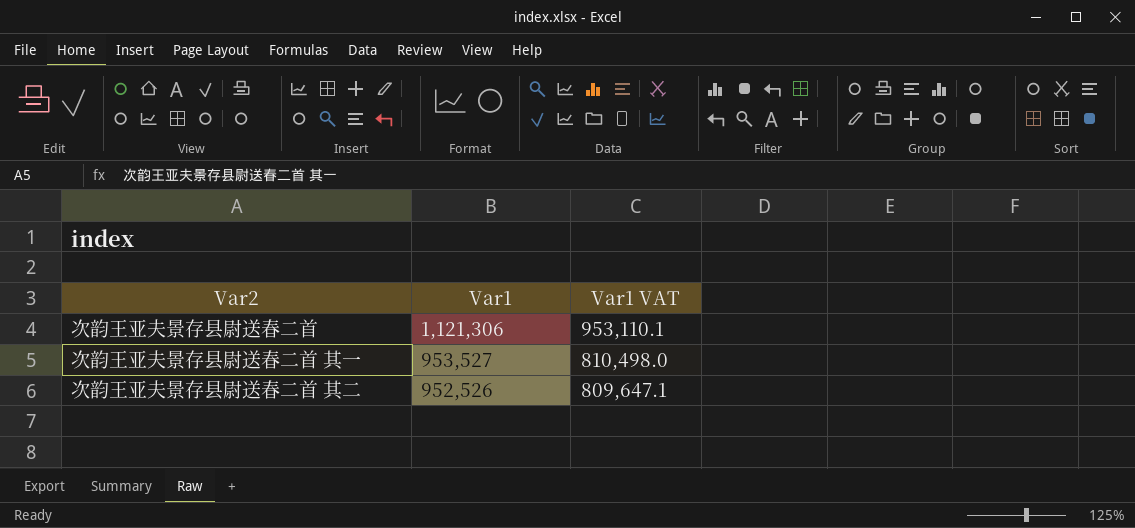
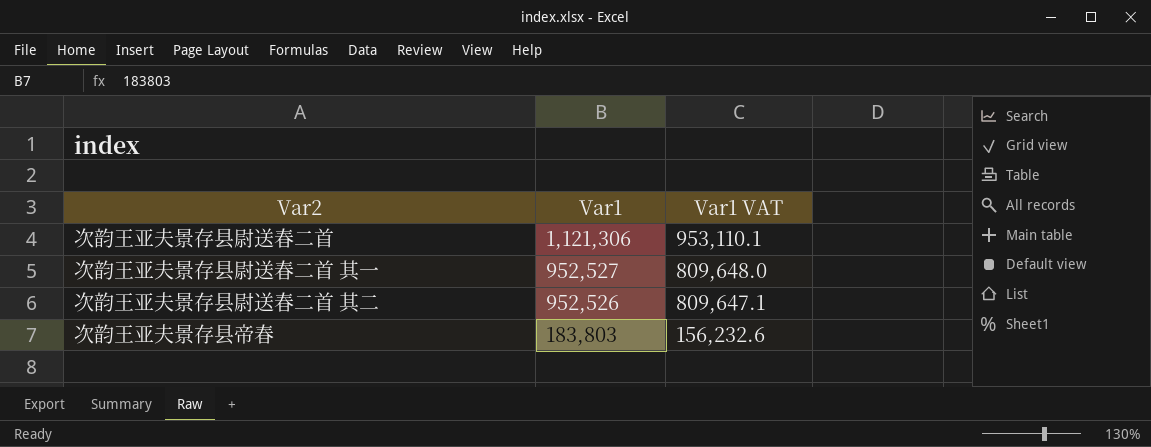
次韵王亚夫景存县尉送春二首 其一 | Var1: 953,527 -> 952,527
次韵王亚夫景存县尉送春二首 其一 | Var1 VAT: 810,498.0 -> 809,648.0
row 次韵王亚夫景存县帝春: none -> 183,803 | 156,232.6

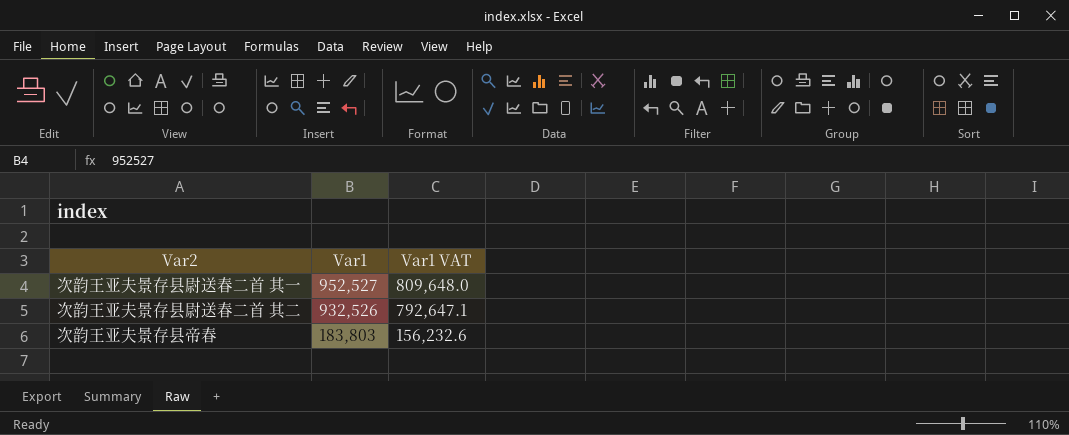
row 次韵王亚夫景存县尉送春二首: 1,121,306 | 953,110.1 -> none
次韵王亚夫景存县尉送春二首 其二 | Var1: 952,526 -> 932,526
次韵王亚夫景存县尉送春二首 其二 | Var1 VAT: 809,647.1 -> 792,647.1

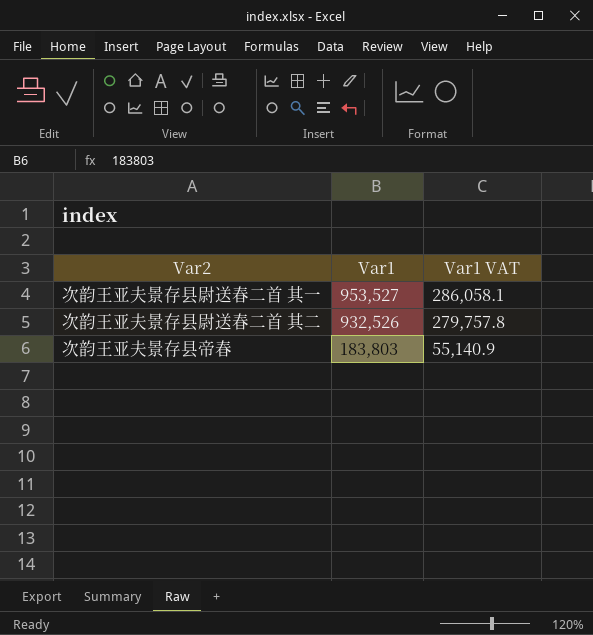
column Var1 VAT | formula: [Var1] * 0.85 -> [Var1] * 0.3
次韵王亚夫景存县尉送春二首 其一 | Var1: 952,527 -> 953,527

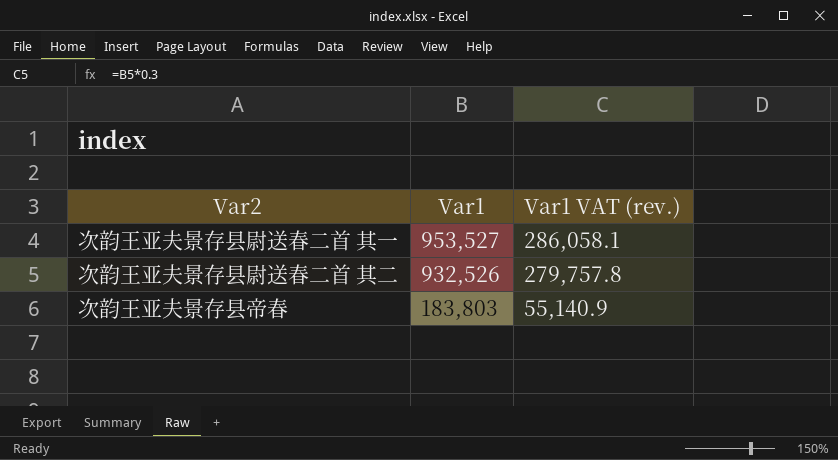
column name: Var1 VAT -> Var1 VAT (rev.)

